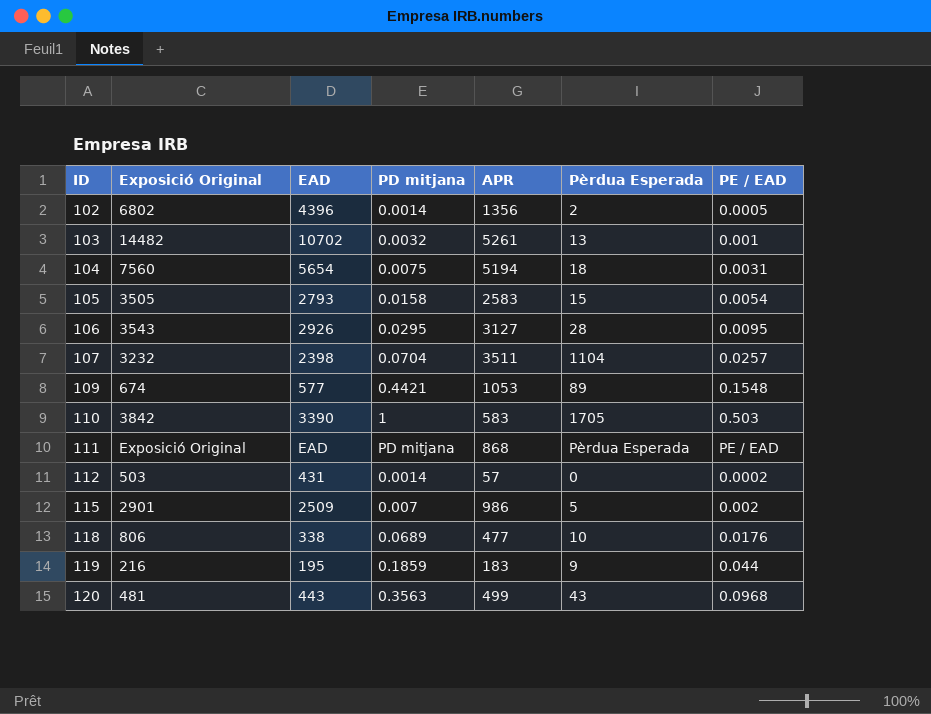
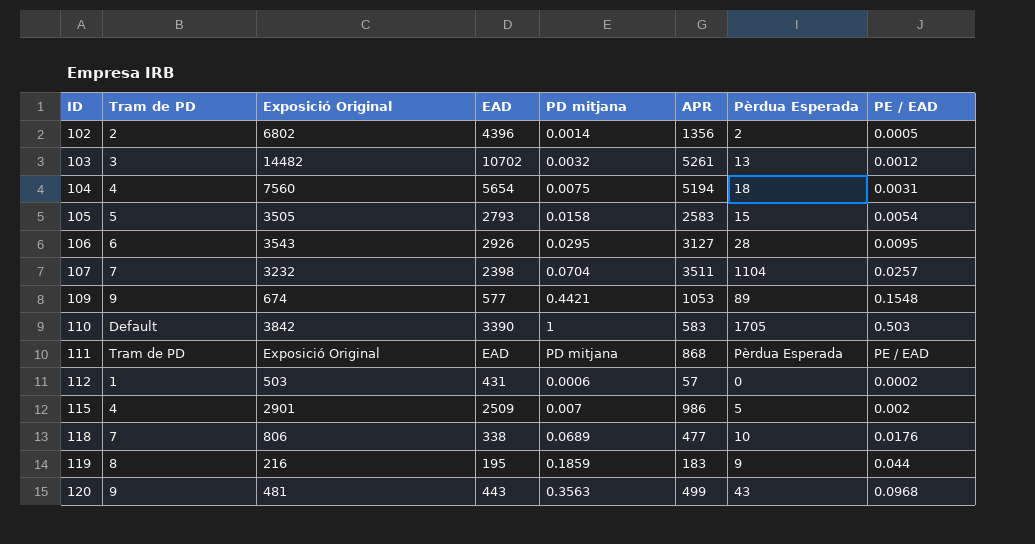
column Tram de PD | position: none -> 2
103 | PE / EAD: 0.001 -> 0.0012
112 | PD mitjana: 0.0014 -> 0.0006

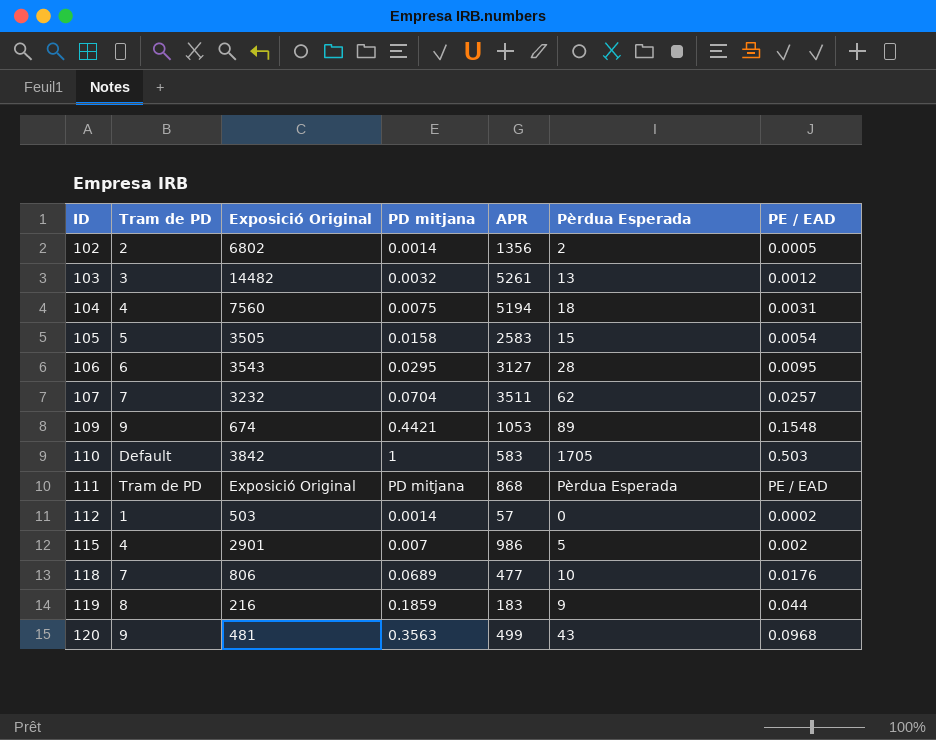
column EAD | position: 4 -> none
107 | Pèrdua Esperada: 1104 -> 62
112 | PD mitjana: 0.0006 -> 0.0014

